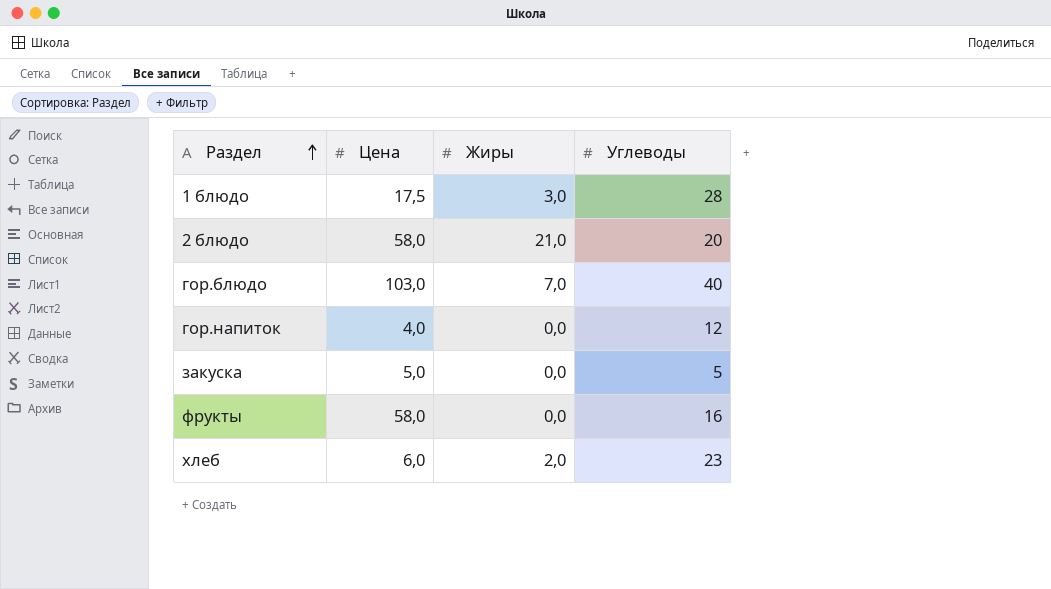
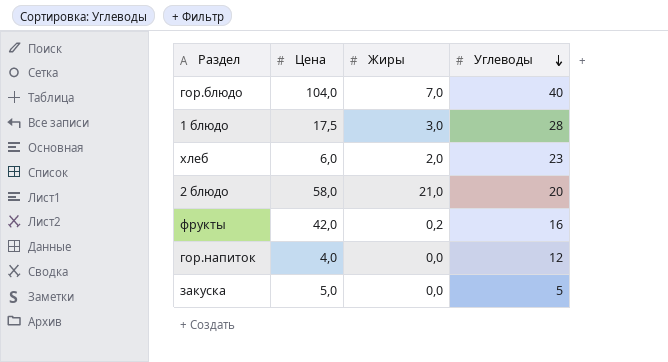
row order: Раздел ascending -> Углеводы descending
гор.блюдо | Цена: 103,0 -> 104,0
фрукты | Цена: 58,0 -> 42,0
фрукты | Жиры: 0,0 -> 0,2

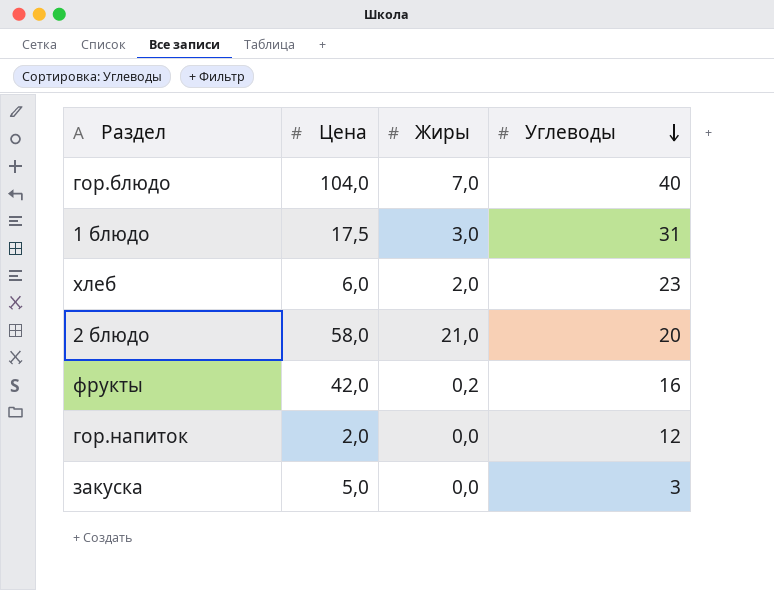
1 блюдо | Углеводы: 28 -> 31
гор.напиток | Цена: 4,0 -> 2,0
закуска | Углеводы: 5 -> 3

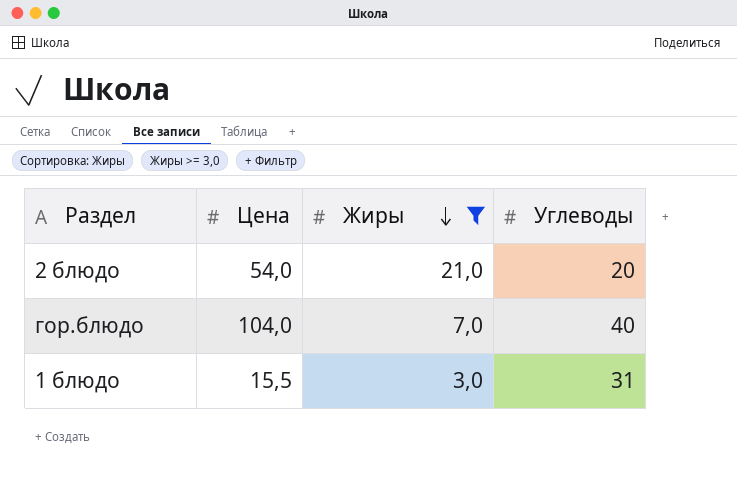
filter: none -> Жиры >= 3,0
row order: Углеводы descending -> Жиры descending
2 блюдо | Цена: 58,0 -> 54,0
1 блюдо | Цена: 17,5 -> 15,5

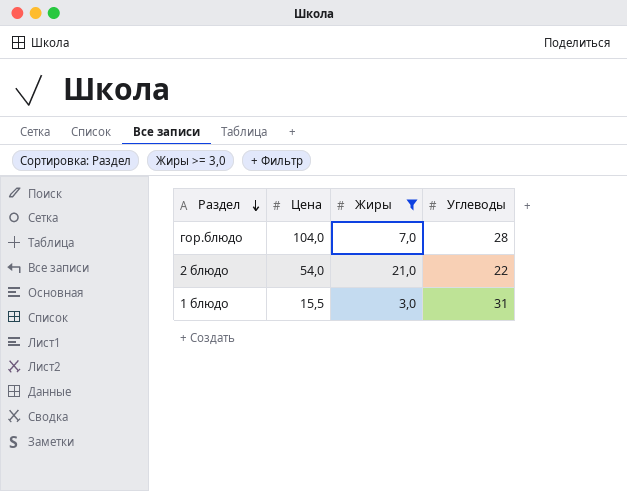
row order: Жиры descending -> Раздел descending
гор.блюдо | Углеводы: 40 -> 28
2 блюдо | Углеводы: 20 -> 22

